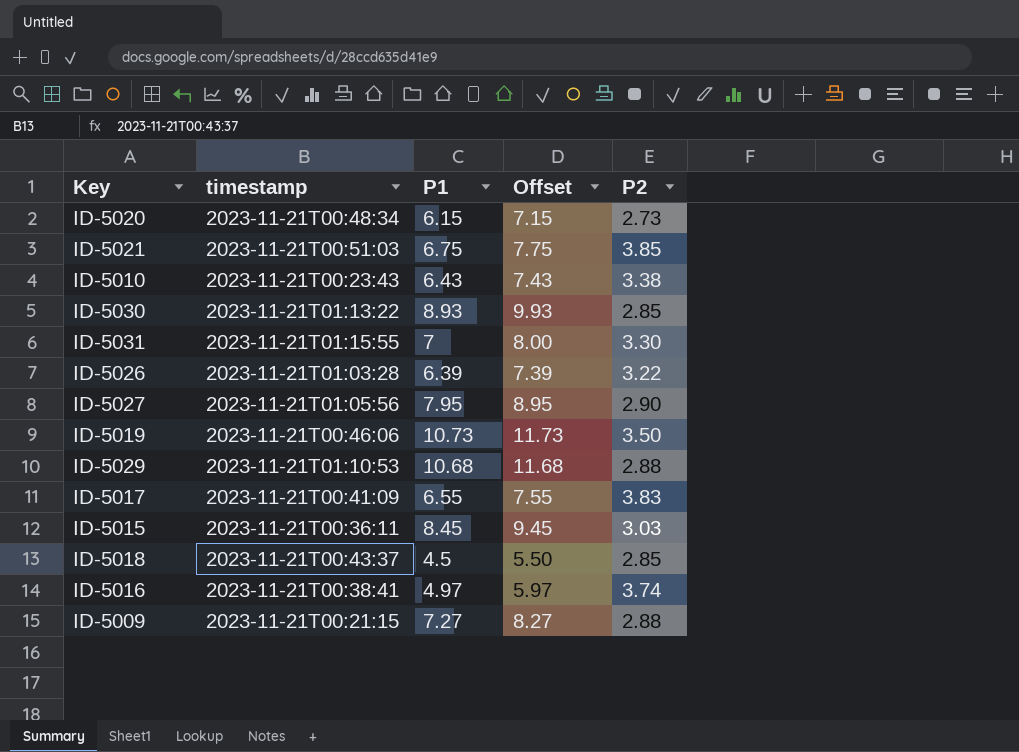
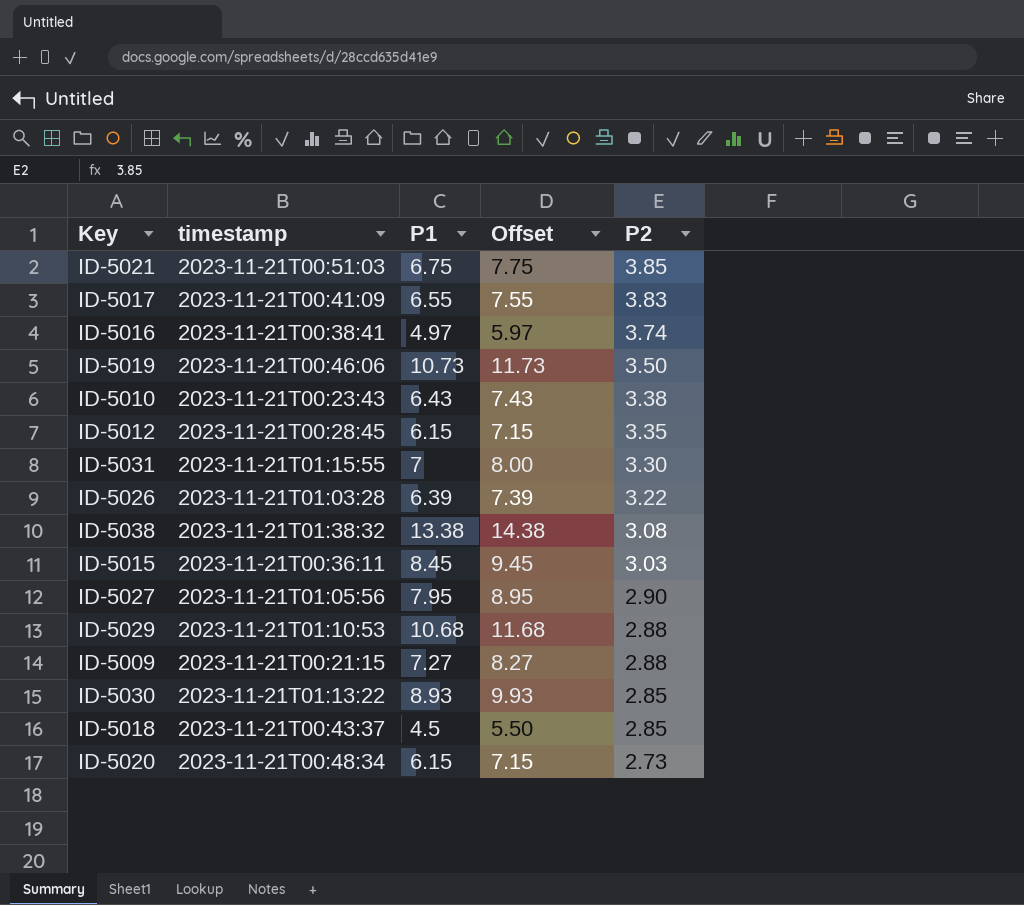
row order: none -> P2 descending
row ID-5012: none -> 2023-11-21T00:28:45 | 6.15 | 7.15 | 3.35
row ID-5038: none -> 2023-11-21T01:38:32 | 13.38 | 14.38 | 3.08

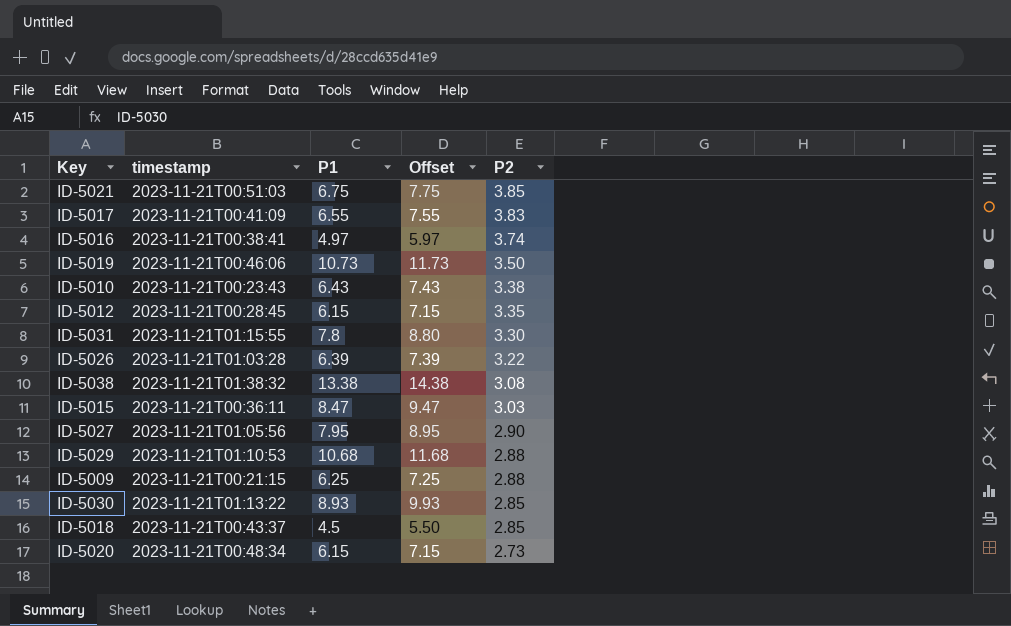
ID-5031 | P1: 7 -> 7.8
ID-5031 | Offset: 8.00 -> 8.80
ID-5015 | P1: 8.45 -> 8.47
ID-5015 | Offset: 9.45 -> 9.47
ID-5009 | P1: 7.27 -> 6.25
ID-5009 | Offset: 8.27 -> 7.25

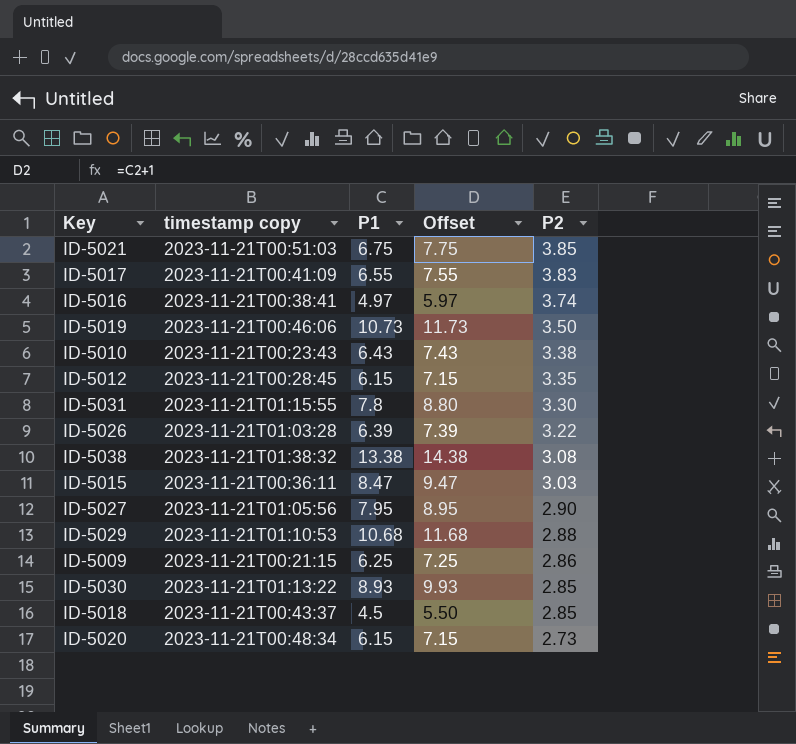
column name: timestamp -> timestamp copy
ID-5009 | P2: 2.88 -> 2.86

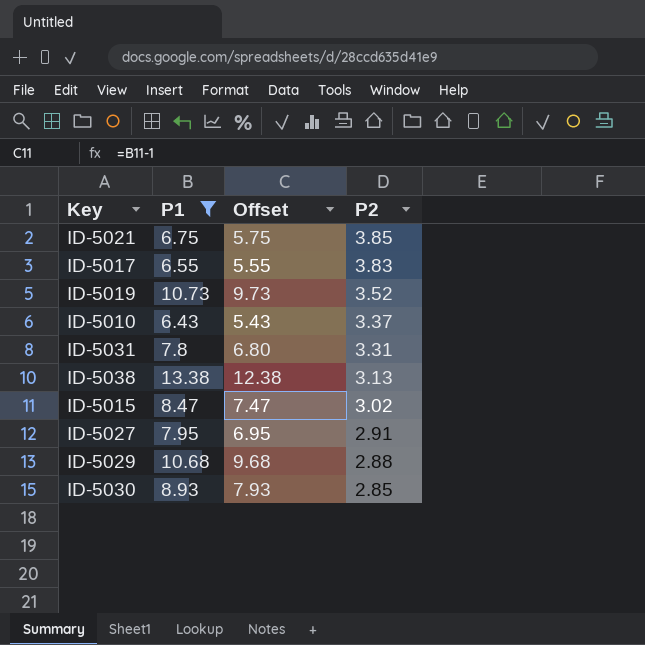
filter: none -> P1 >= 6.43
column timestamp copy | position: 2 -> none
column Offset | formula: [P1] + 1 -> [P1] - 1
ID-5019 | P2: 3.50 -> 3.52
ID-5010 | P2: 3.38 -> 3.37
ID-5031 | P2: 3.30 -> 3.31
ID-5038 | P2: 3.08 -> 3.13
ID-5015 | P2: 3.03 -> 3.02
ID-5027 | P2: 2.90 -> 2.91

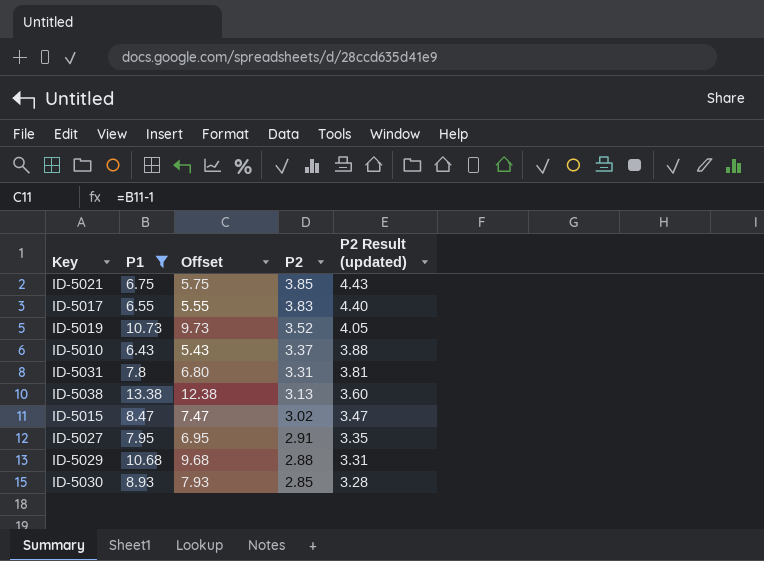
column P2 Result (updated) | formula: none -> [P2] * 1.15

